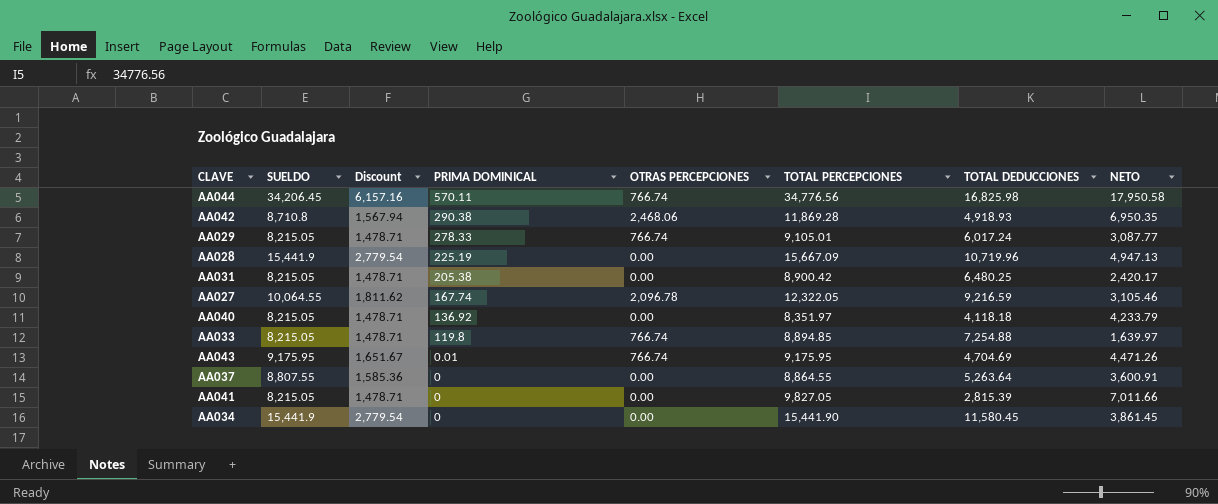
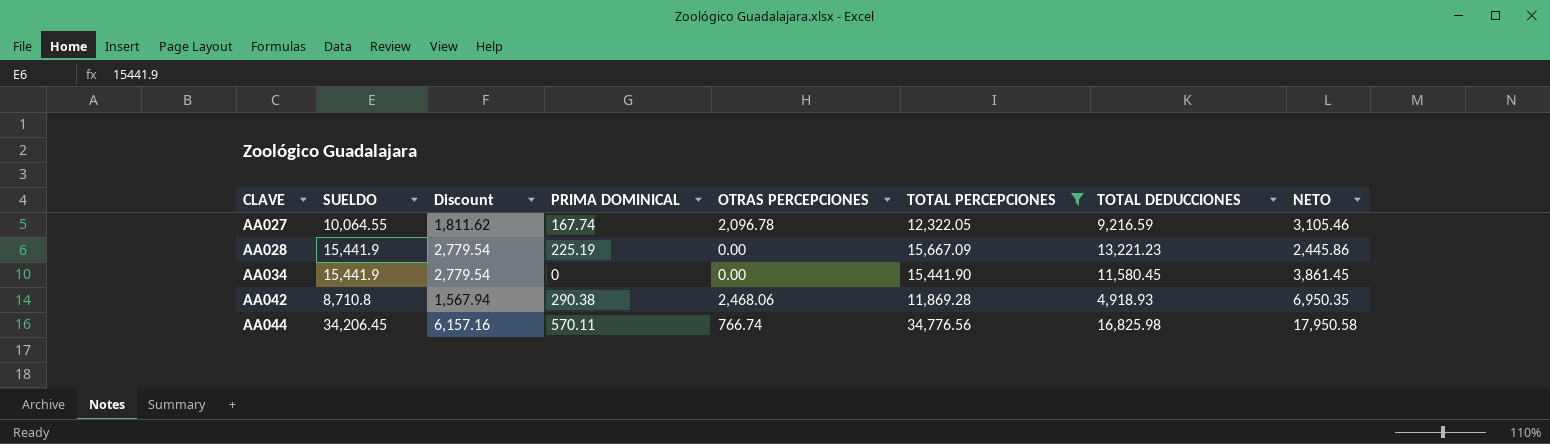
filter: none -> TOTAL PERCEPCIONES >= 11,869.28
row order: PRIMA DOMINICAL descending -> CLAVE ascending
AA028 | TOTAL DEDUCCIONES: 10,719.96 -> 13,221.23
AA028 | NETO: 4,947.13 -> 2,445.86

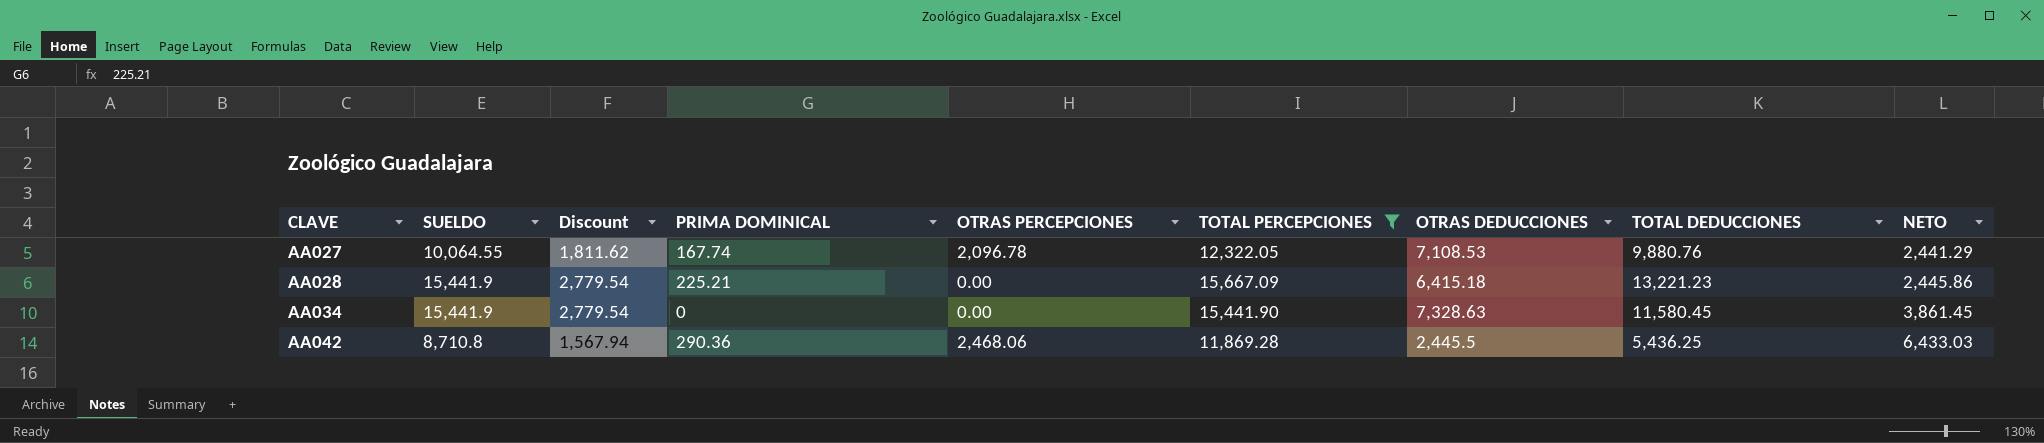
column OTRAS DEDUCCIONES | position: none -> 7
row AA044: 34,206.45 | 6,157.16 | 570.11 | 766.74 | 34,776.56 | 16,825.98 | 17,950.58 -> none
AA027 | TOTAL DEDUCCIONES: 9,216.59 -> 9,880.76
AA027 | NETO: 3,105.46 -> 2,441.29
AA028 | PRIMA DOMINICAL: 225.19 -> 225.21
AA042 | PRIMA DOMINICAL: 290.38 -> 290.36
AA042 | TOTAL DEDUCCIONES: 4,918.93 -> 5,436.25
AA042 | NETO: 6,950.35 -> 6,433.03

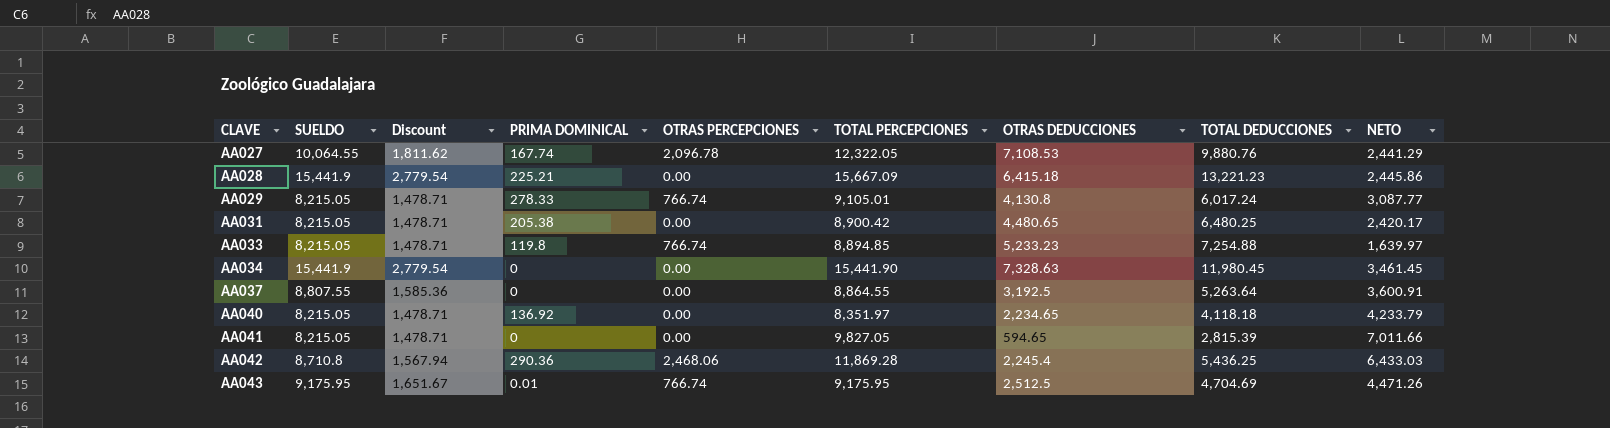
filter: TOTAL PERCEPCIONES >= 11,869.28 -> none
AA034 | TOTAL DEDUCCIONES: 11,580.45 -> 11,980.45
AA034 | NETO: 3,861.45 -> 3,461.45
AA042 | OTRAS DEDUCCIONES: 2,445.5 -> 2,245.4

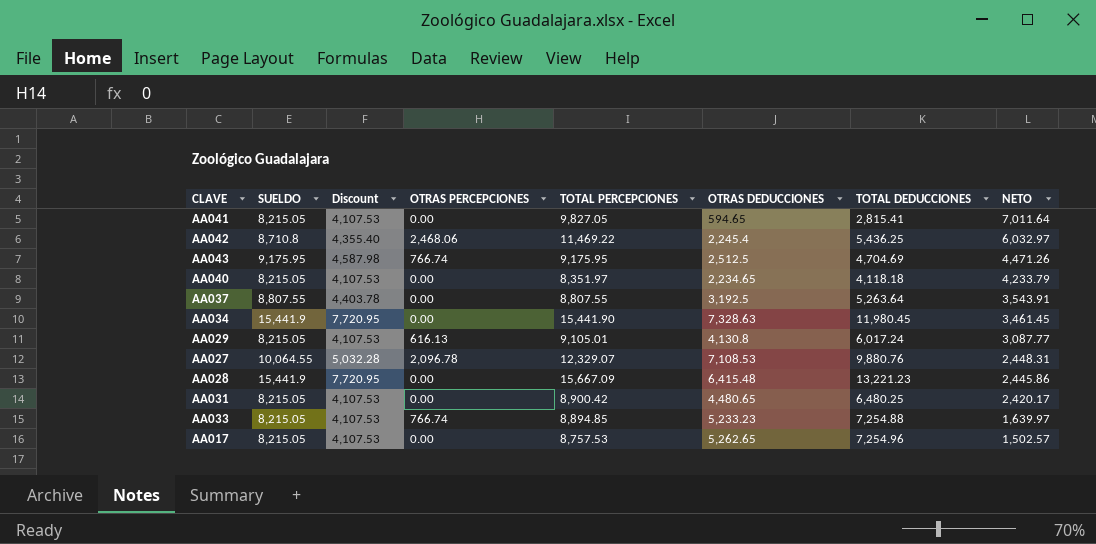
row order: CLAVE ascending -> NETO descending
column PRIMA DOMINICAL | position: 4 -> none
column Discount | formula: [SUELDO] * 0.18 -> [SUELDO] * 0.5
AA041 | TOTAL DEDUCCIONES: 2,815.39 -> 2,815.41
AA041 | NETO: 7,011.66 -> 7,011.64
AA042 | TOTAL PERCEPCIONES: 11,869.28 -> 11,469.22
AA042 | NETO: 6,433.03 -> 6,032.97
AA037 | TOTAL PERCEPCIONES: 8,864.55 -> 8,807.55
AA037 | NETO: 3,600.91 -> 3,543.91
AA029 | OTRAS PERCEPCIONES: 766.74 -> 616.13
AA027 | TOTAL PERCEPCIONES: 12,322.05 -> 12,329.07
AA027 | NETO: 2,441.29 -> 2,448.31
AA028 | OTRAS DEDUCCIONES: 6,415.18 -> 6,415.48
row AA017: none -> 8,215.05 | 4,107.53 | 0.00 | 8,757.53 | 5,262.65 | 7,254.96 | 1,502.57

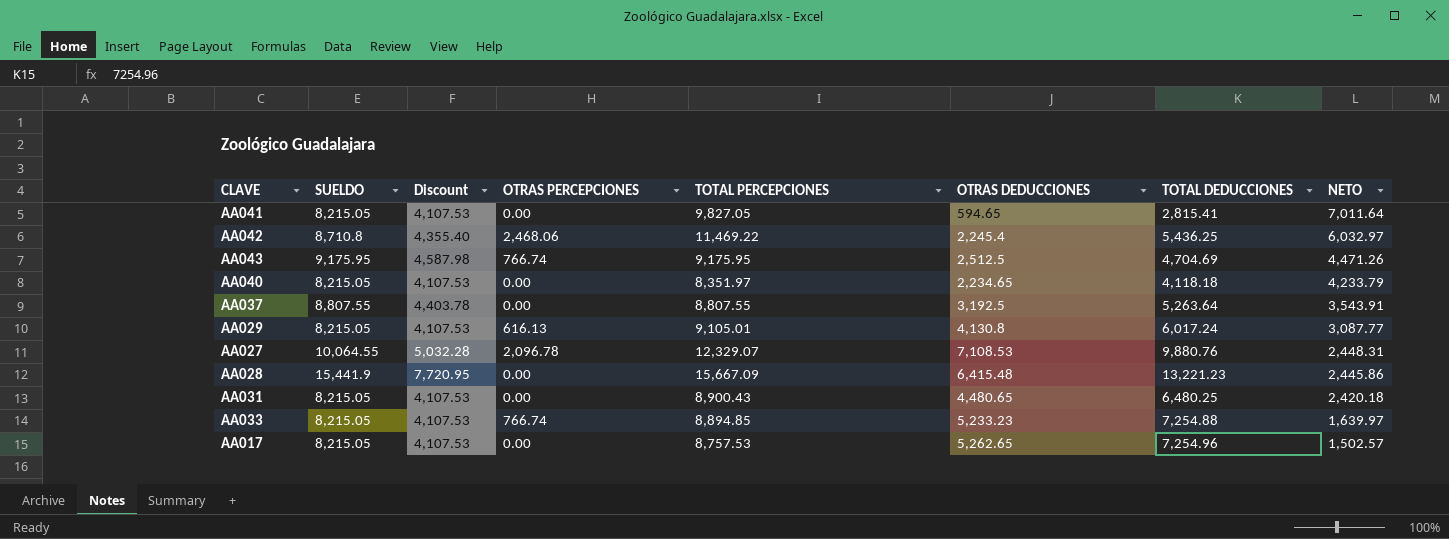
row AA034: 15,441.9 | 7,720.95 | 0.00 | 15,441.90 | 7,328.63 | 11,980.45 | 3,461.45 -> none
AA031 | TOTAL PERCEPCIONES: 8,900.42 -> 8,900.43
AA031 | NETO: 2,420.17 -> 2,420.18

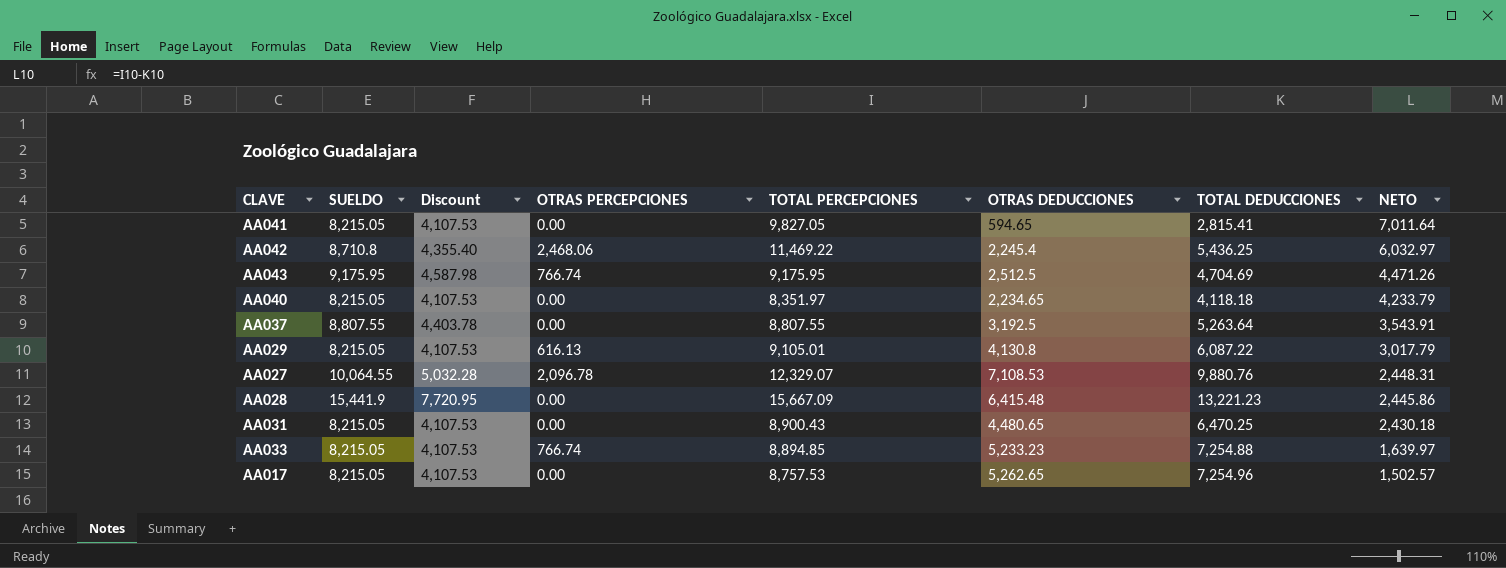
AA029 | TOTAL DEDUCCIONES: 6,017.24 -> 6,087.22
AA029 | NETO: 3,087.77 -> 3,017.79
AA031 | TOTAL DEDUCCIONES: 6,480.25 -> 6,470.25
AA031 | NETO: 2,420.18 -> 2,430.18

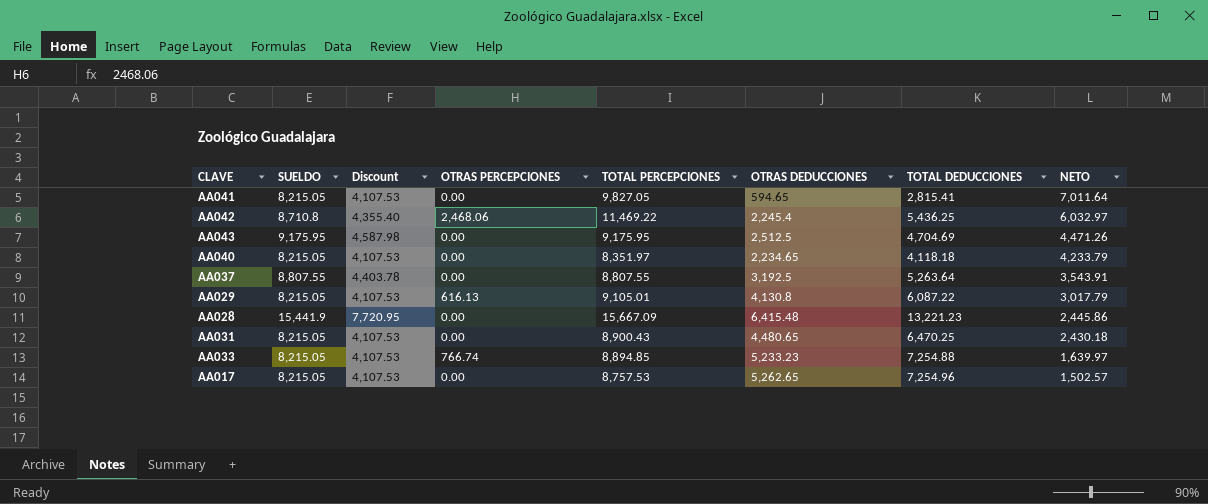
row AA027: 10,064.55 | 5,032.28 | 2,096.78 | 12,329.07 | 7,108.53 | 9,880.76 | 2,448.31 -> none
AA043 | OTRAS PERCEPCIONES: 766.74 -> 0.00

